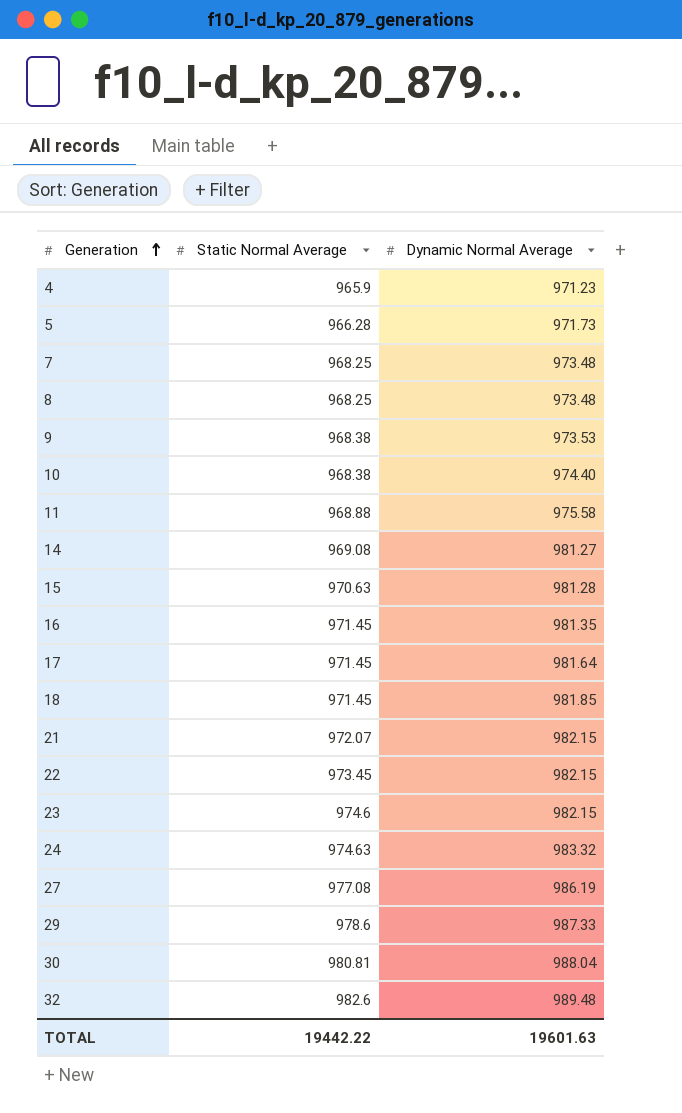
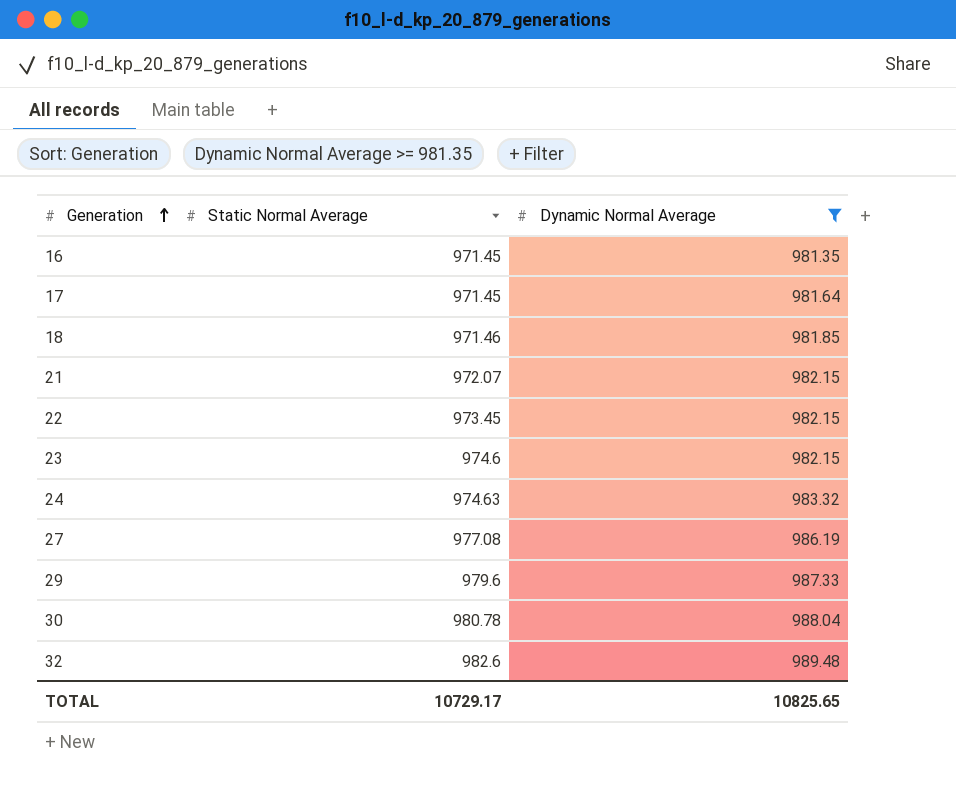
filter: none -> Dynamic Normal Average >= 981.35
18 | Static Normal Average: 971.45 -> 971.46
29 | Static Normal Average: 978.6 -> 979.6
30 | Static Normal Average: 980.81 -> 980.78
TOTAL | Static Normal Average: 19442.22 -> 10729.17
TOTAL | Dynamic Normal Average: 19601.63 -> 10825.65

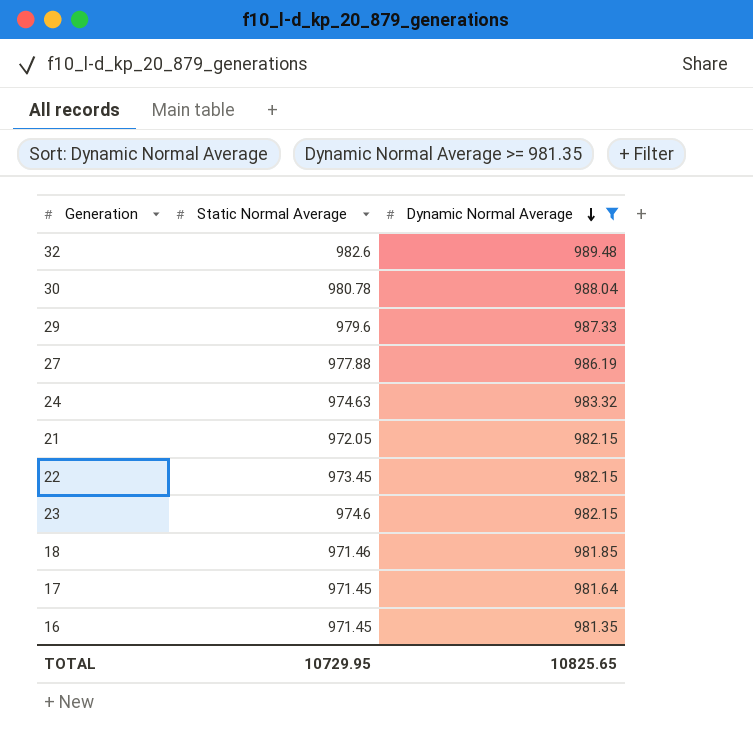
row order: Generation ascending -> Dynamic Normal Average descending
27 | Static Normal Average: 977.08 -> 977.88
21 | Static Normal Average: 972.07 -> 972.05
TOTAL | Static Normal Average: 10729.17 -> 10729.95

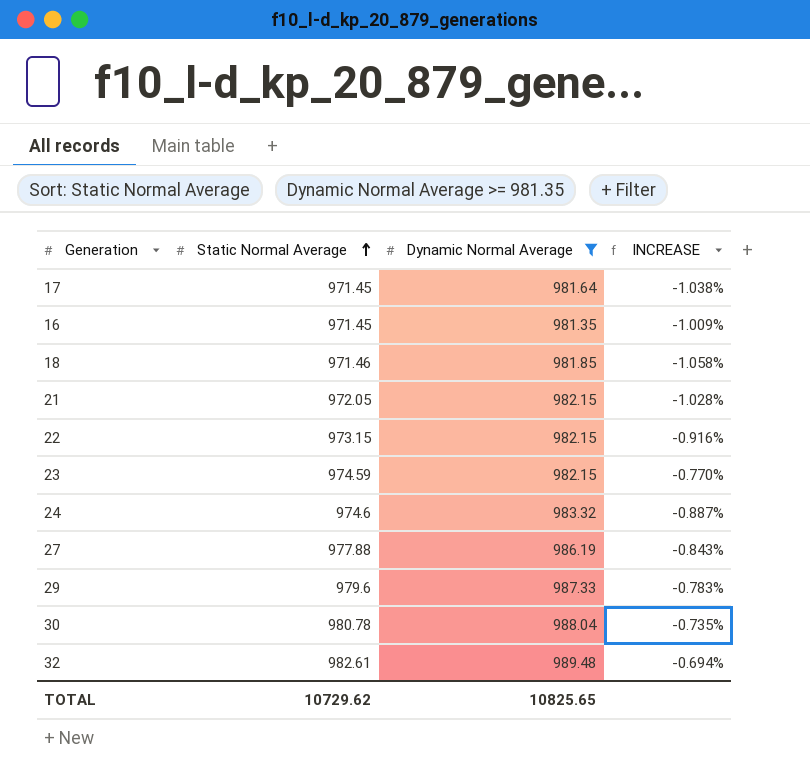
row order: Dynamic Normal Average descending -> Static Normal Average ascending
column INCREASE | formula: none -> ([Static Normal Average] - [Dynamic Normal Average]) / [Dynamic Normal Average]
22 | Static Normal Average: 973.45 -> 973.15
23 | Static Normal Average: 974.6 -> 974.59
24 | Static Normal Average: 974.63 -> 974.6
32 | Static Normal Average: 982.6 -> 982.61
TOTAL | Static Normal Average: 10729.95 -> 10729.62

